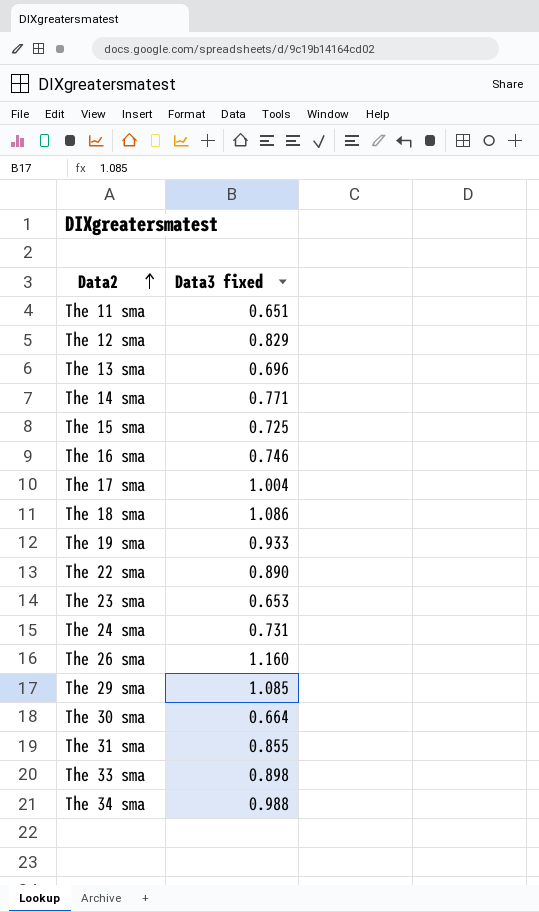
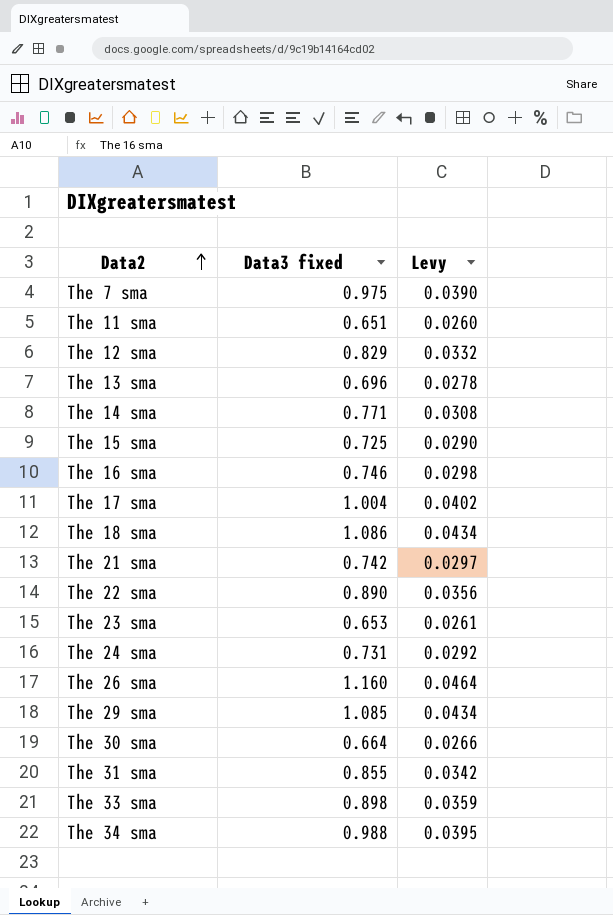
column Levy | formula: none -> [Data3 fixed] * 0.04
row The 19 sma: 0.933 -> none
row The 7 sma: none -> 0.975 | 0.0390
row The 21 sma: none -> 0.742 | 0.0297

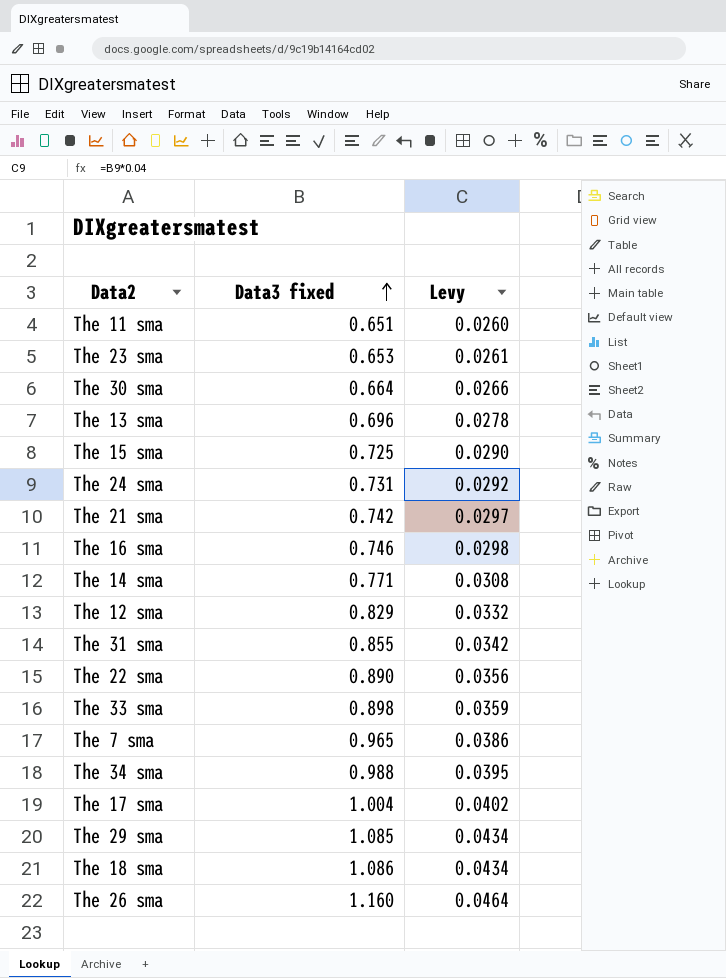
row order: Data2 ascending -> Data3 fixed ascending
The 7 sma | Data3 fixed: 0.975 -> 0.965
The 7 sma | Levy: 0.0390 -> 0.0386

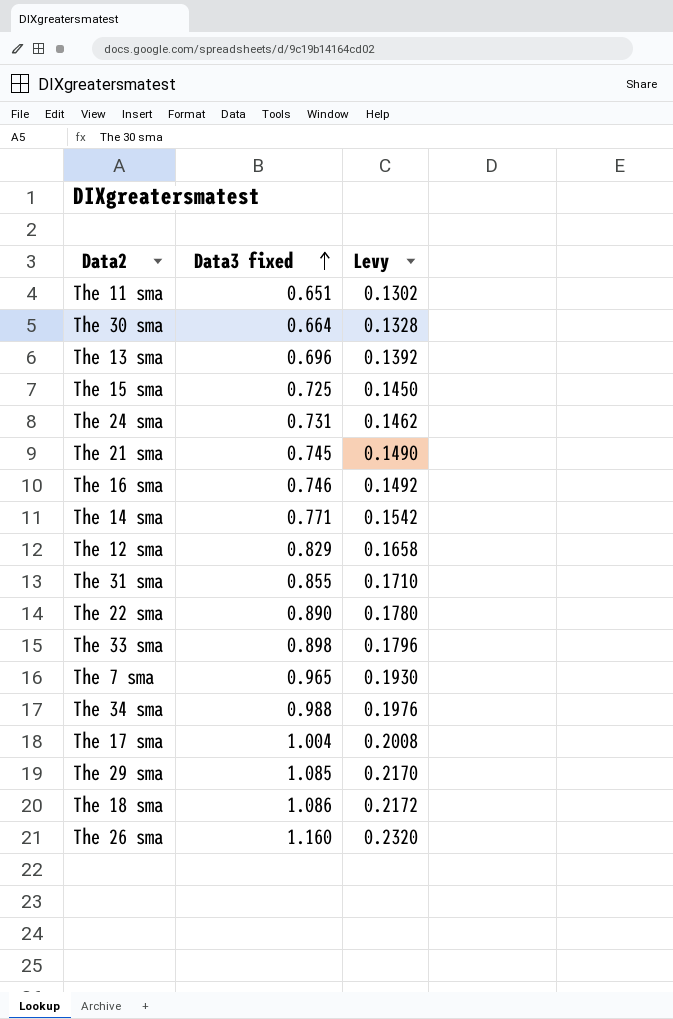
column Levy | formula: [Data3 fixed] * 0.04 -> [Data3 fixed] * 0.2
row The 23 sma: 0.653 | 0.0261 -> none
The 21 sma | Data3 fixed: 0.742 -> 0.745

